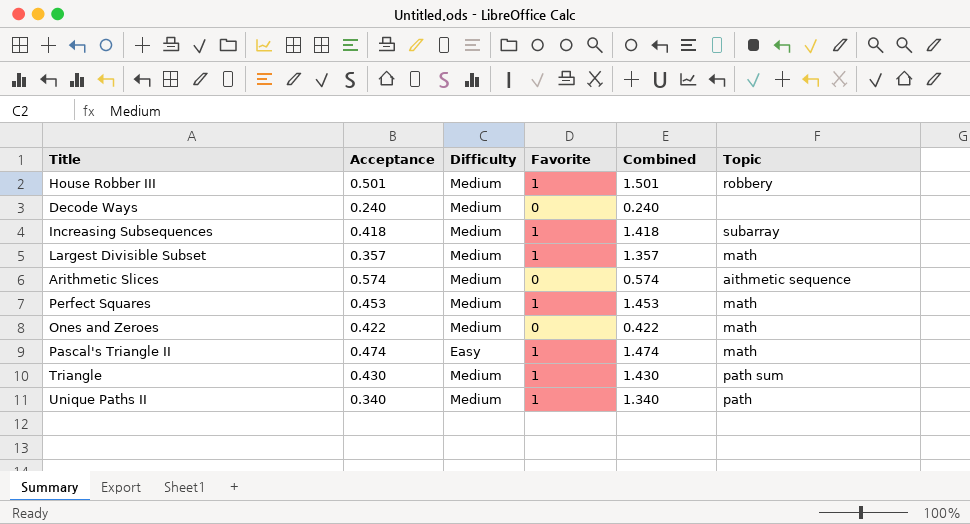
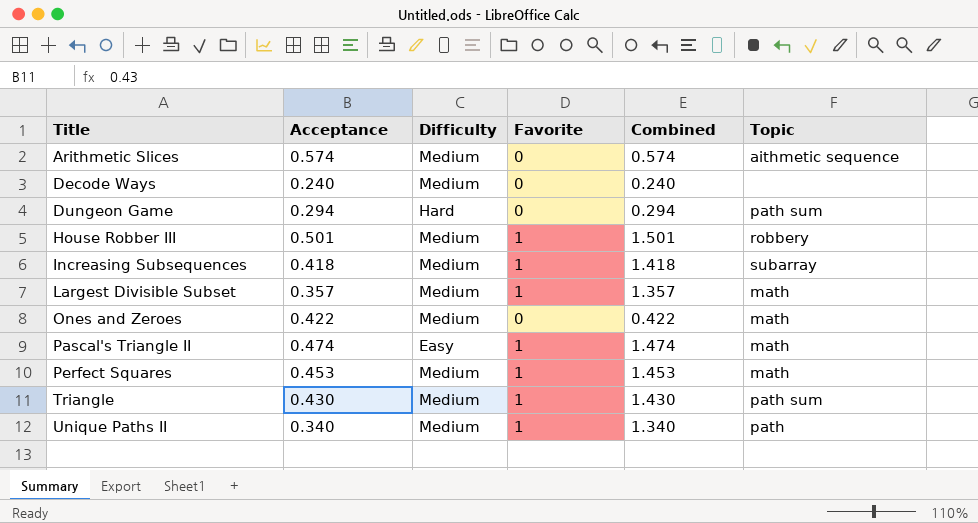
row order: none -> Title ascending
row Dungeon Game: none -> 0.294 | Hard | 0 | 0.294 | path sum

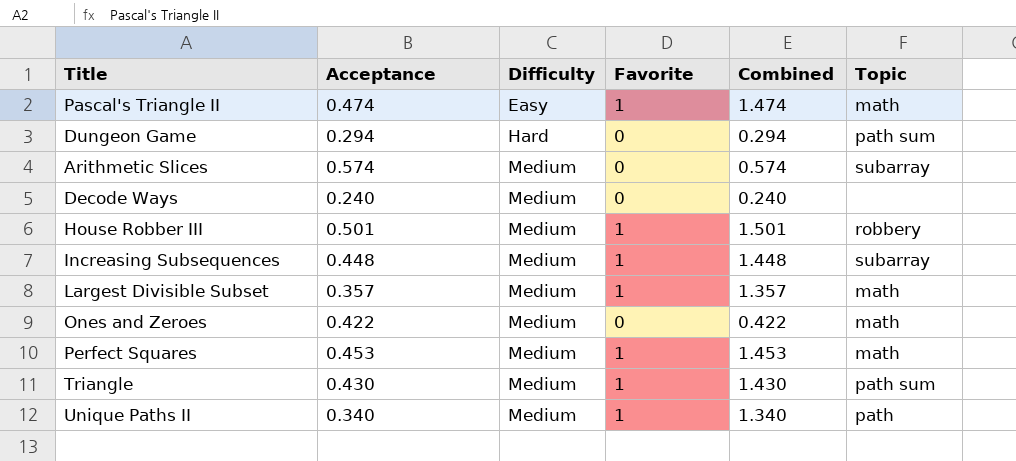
row order: Title ascending -> Difficulty ascending
Arithmetic Slices | Topic: aithmetic sequence -> subarray
Increasing Subsequences | Acceptance: 0.418 -> 0.448
Increasing Subsequences | Combined: 1.418 -> 1.448

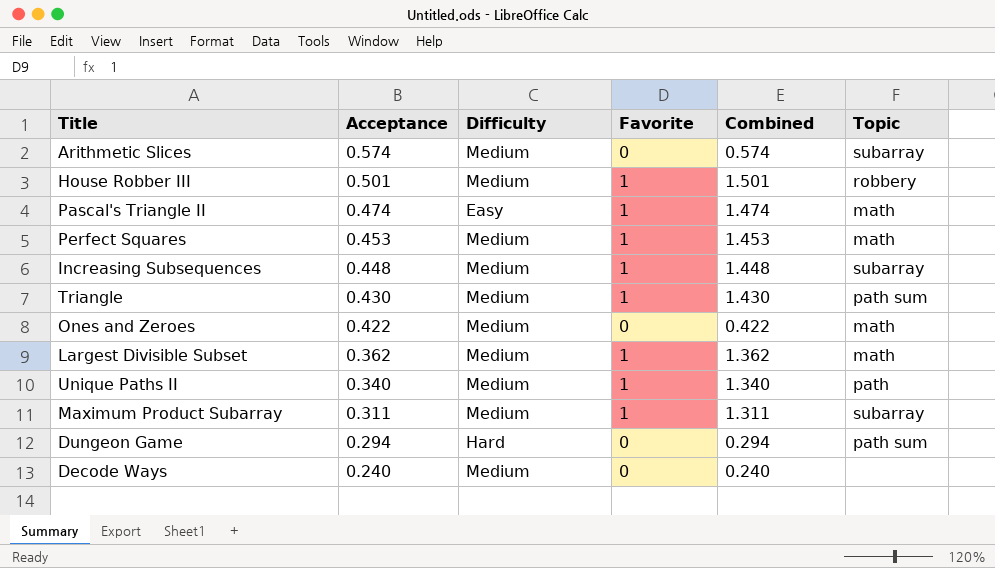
row order: Difficulty ascending -> Acceptance descending
Largest Divisible Subset | Acceptance: 0.357 -> 0.362
Largest Divisible Subset | Combined: 1.357 -> 1.362
row Maximum Product Subarray: none -> 0.311 | Medium | 1 | 1.311 | subarray

